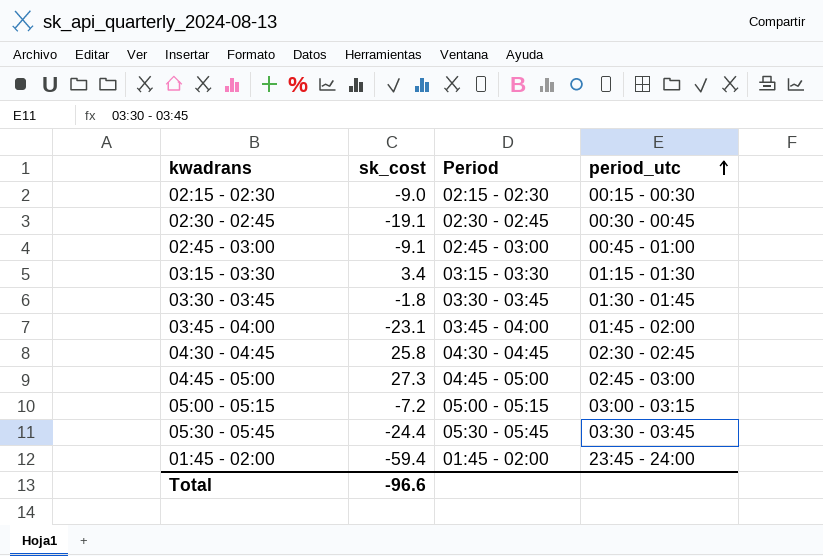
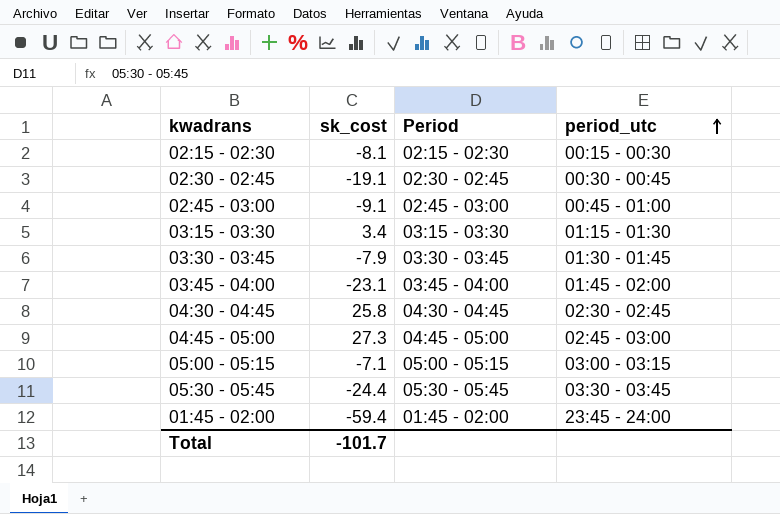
02:15 - 02:30 | sk_cost: -9.0 -> -8.1
03:30 - 03:45 | sk_cost: -1.8 -> -7.9
05:00 - 05:15 | sk_cost: -7.2 -> -7.1
Total | sk_cost: -96.6 -> -101.7

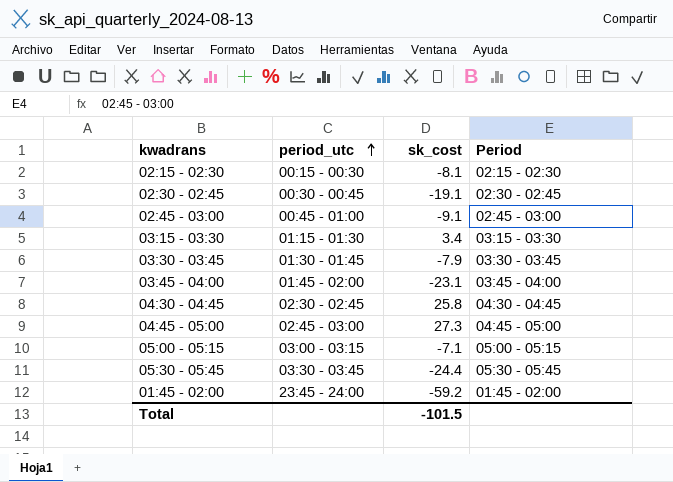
column period_utc | position: 4 -> 2
01:45 - 02:00 | sk_cost: -59.4 -> -59.2
Total | sk_cost: -101.7 -> -101.5

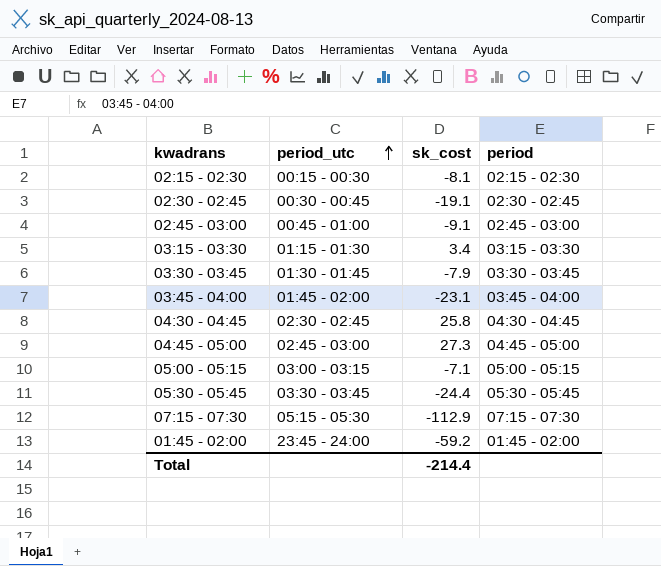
column name: Period -> period
row 07:15 - 07:30: none -> 05:15 - 05:30 | -112.9 | 07:15 - 07:30
Total | sk_cost: -101.5 -> -214.4

